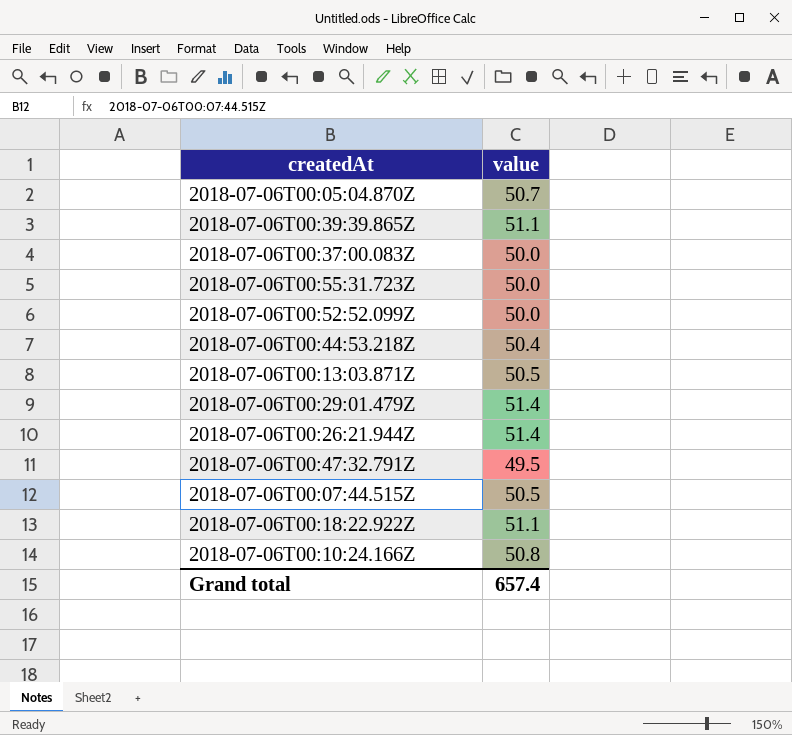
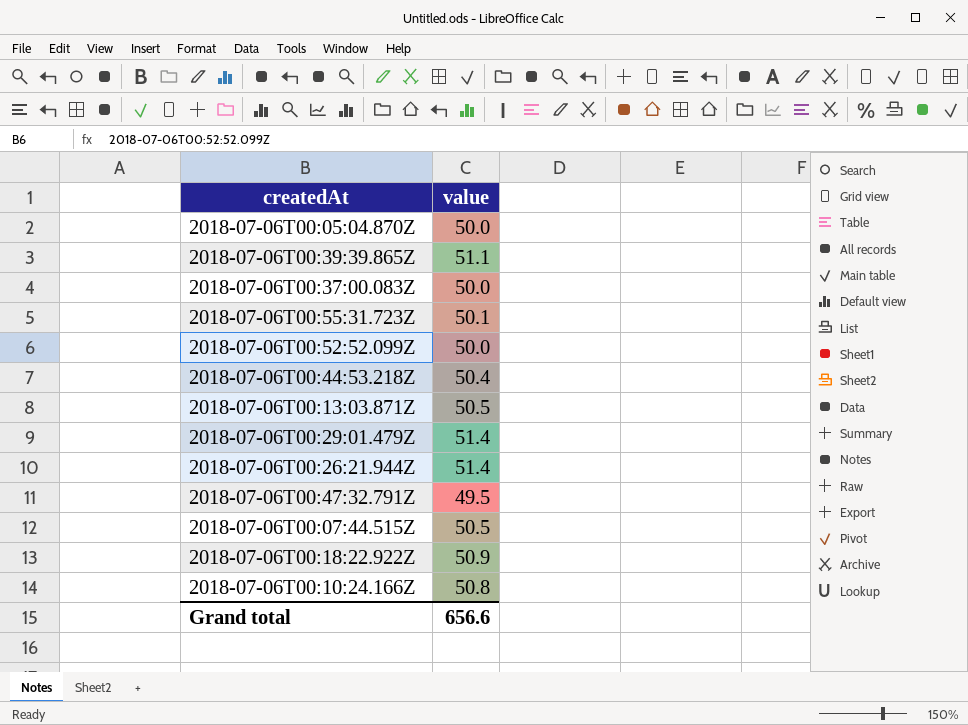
2018-07-06T00:05:04.870Z | value: 50.7 -> 50.0
2018-07-06T00:55:31.723Z | value: 50.0 -> 50.1
2018-07-06T00:18:22.922Z | value: 51.1 -> 50.9
Grand total | value: 657.4 -> 656.6

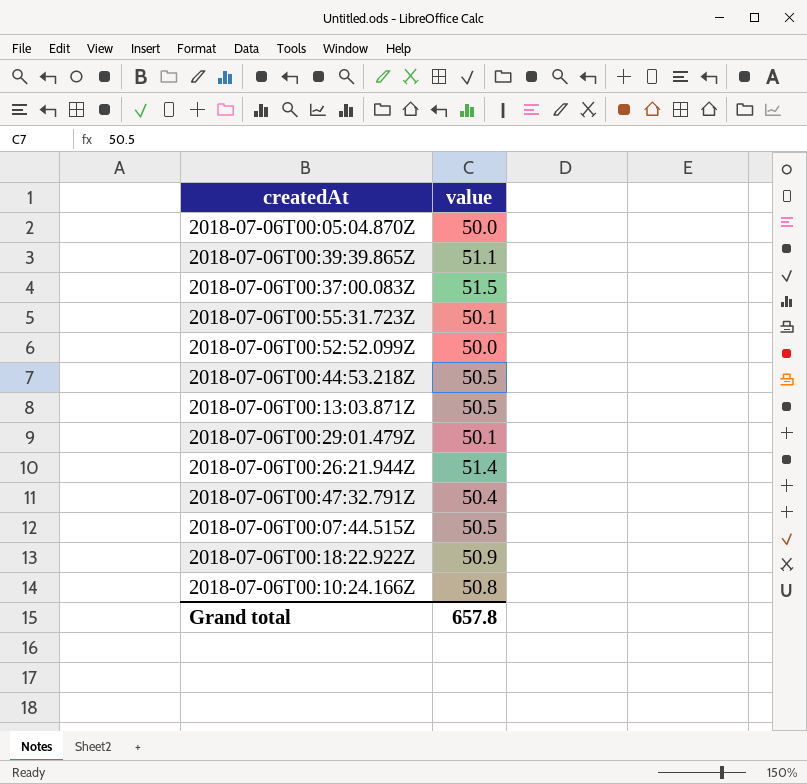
2018-07-06T00:37:00.083Z | value: 50.0 -> 51.5
2018-07-06T00:44:53.218Z | value: 50.4 -> 50.5
2018-07-06T00:29:01.479Z | value: 51.4 -> 50.1
2018-07-06T00:47:32.791Z | value: 49.5 -> 50.4
Grand total | value: 656.6 -> 657.8

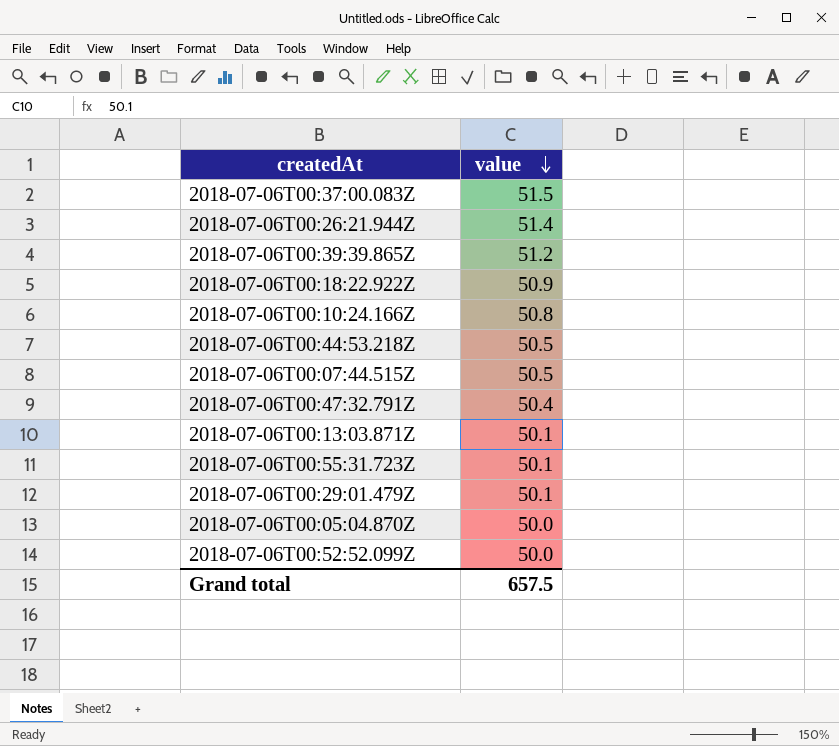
row order: none -> value descending
2018-07-06T00:39:39.865Z | value: 51.1 -> 51.2
2018-07-06T00:13:03.871Z | value: 50.5 -> 50.1
Grand total | value: 657.8 -> 657.5

